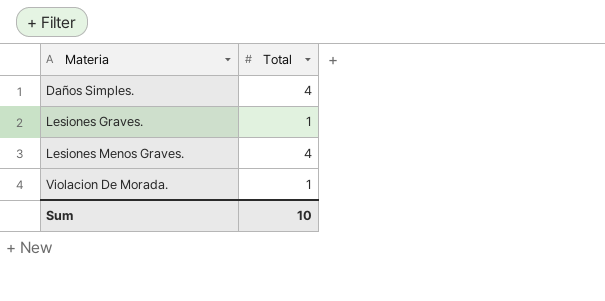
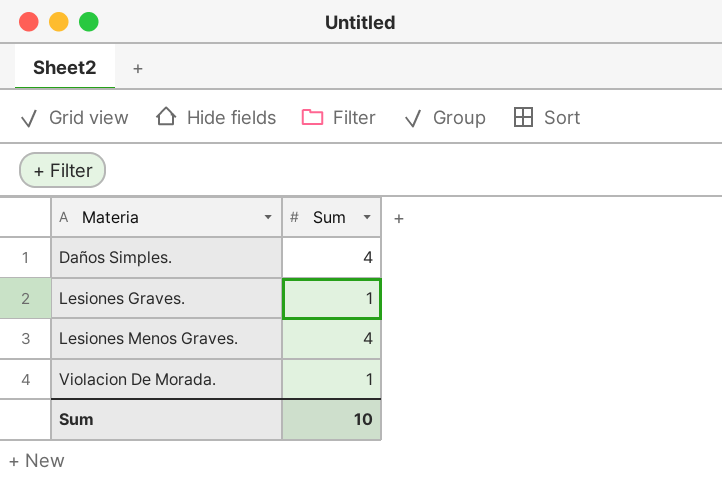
column name: Total -> Sum

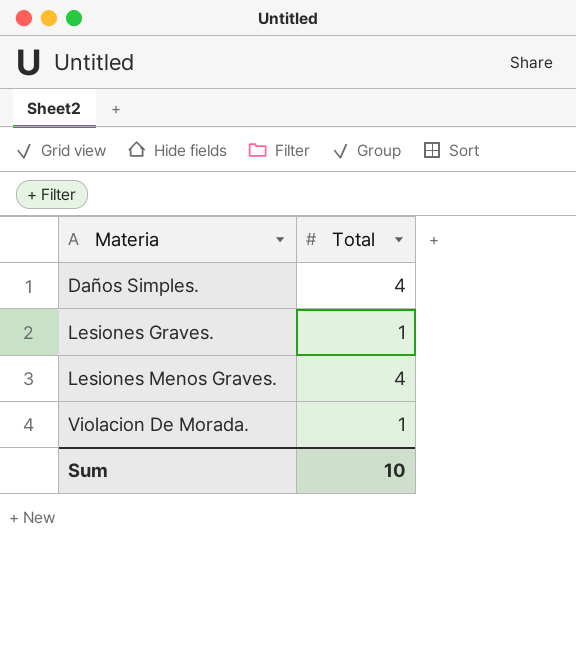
column name: Sum -> Total

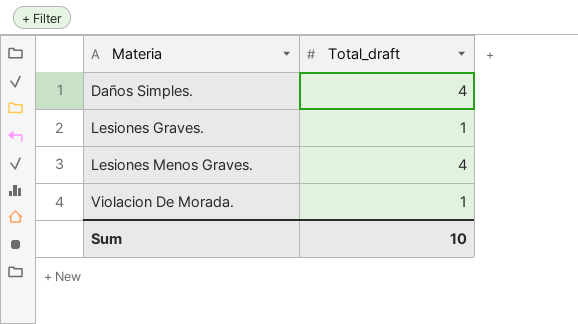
column name: Total -> Total_draft

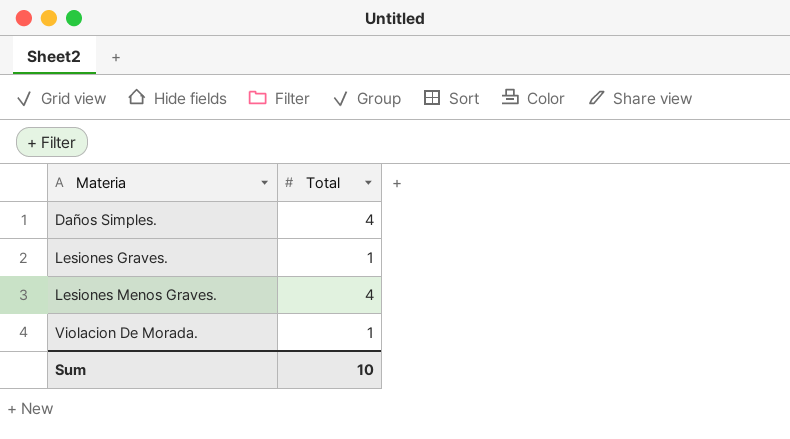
column name: Total_draft -> Total

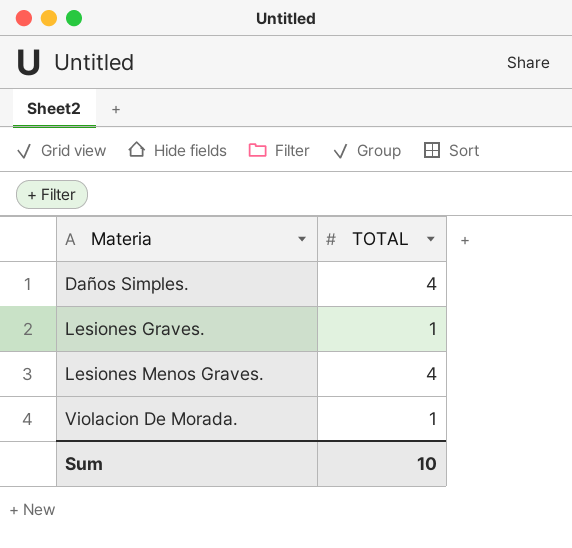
column name: Total -> TOTAL

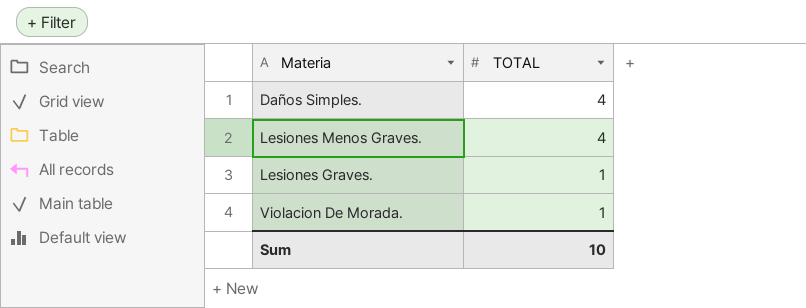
row order: Materia ascending -> TOTAL descending

